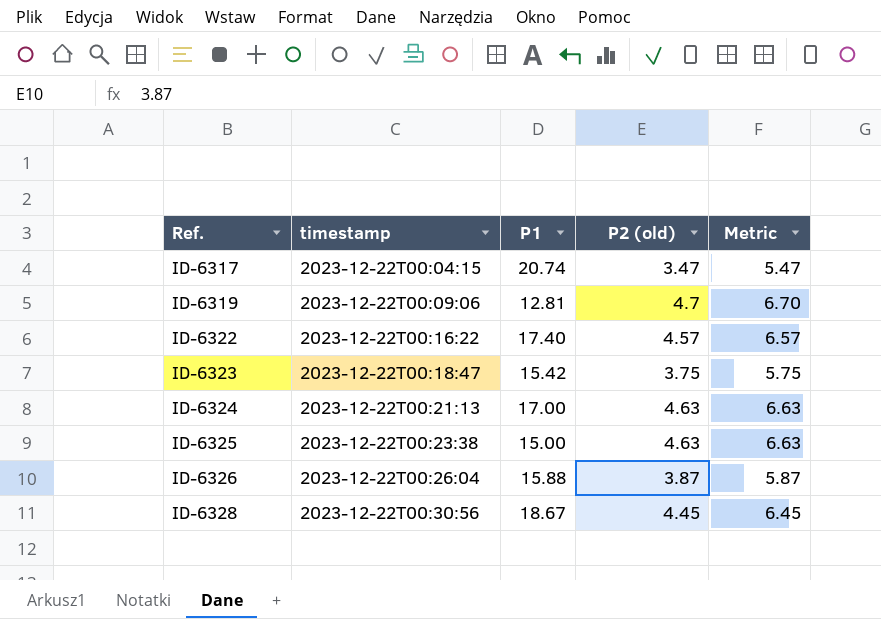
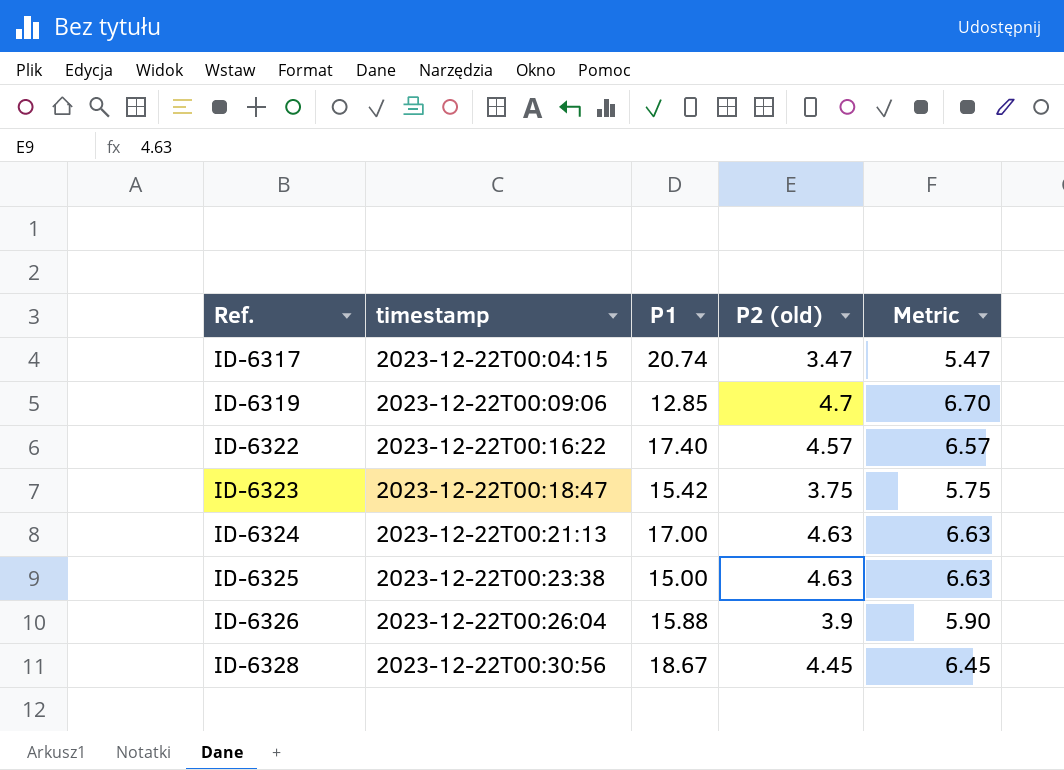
ID-6319 | P1: 12.81 -> 12.85
ID-6326 | P2 (old): 3.87 -> 3.9
ID-6326 | Metric: 5.87 -> 5.90

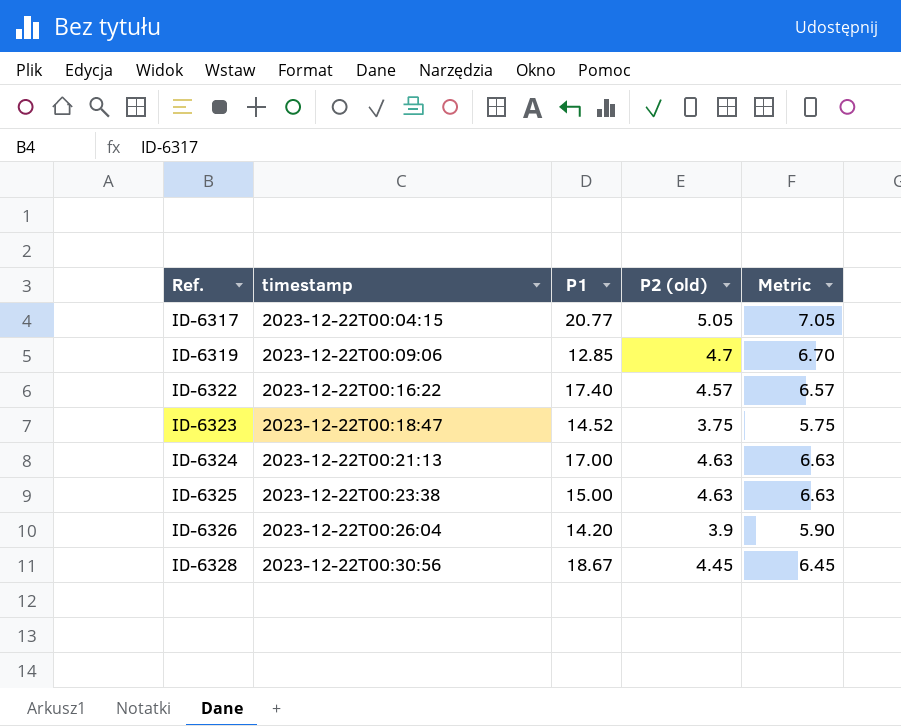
ID-6317 | P1: 20.74 -> 20.77
ID-6317 | P2 (old): 3.47 -> 5.05
ID-6317 | Metric: 5.47 -> 7.05
ID-6323 | P1: 15.42 -> 14.52
ID-6326 | P1: 15.88 -> 14.20

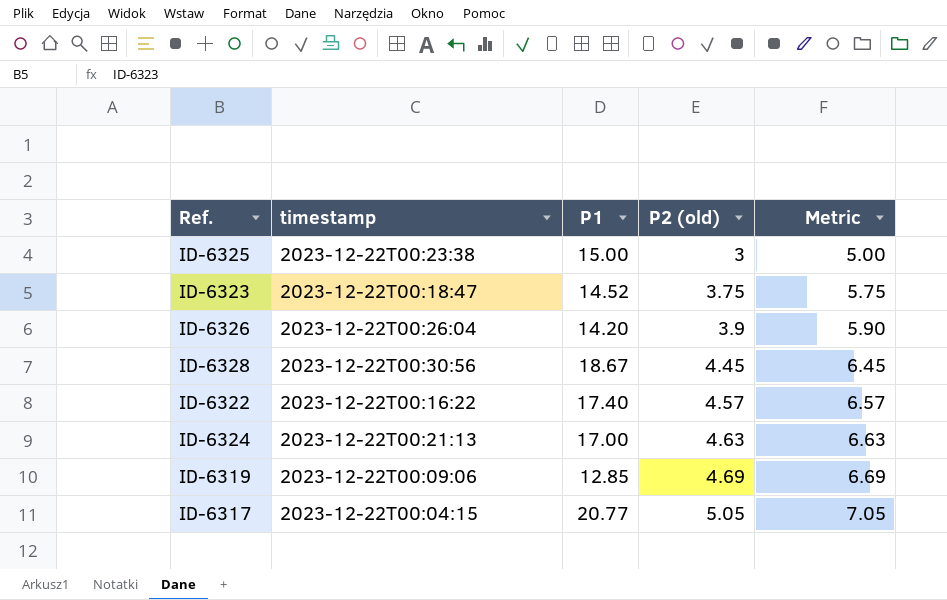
row order: Ref. ascending -> P2 (old) ascending
ID-6325 | P2 (old): 4.63 -> 3
ID-6325 | Metric: 6.63 -> 5.00
ID-6319 | P2 (old): 4.7 -> 4.69
ID-6319 | Metric: 6.70 -> 6.69

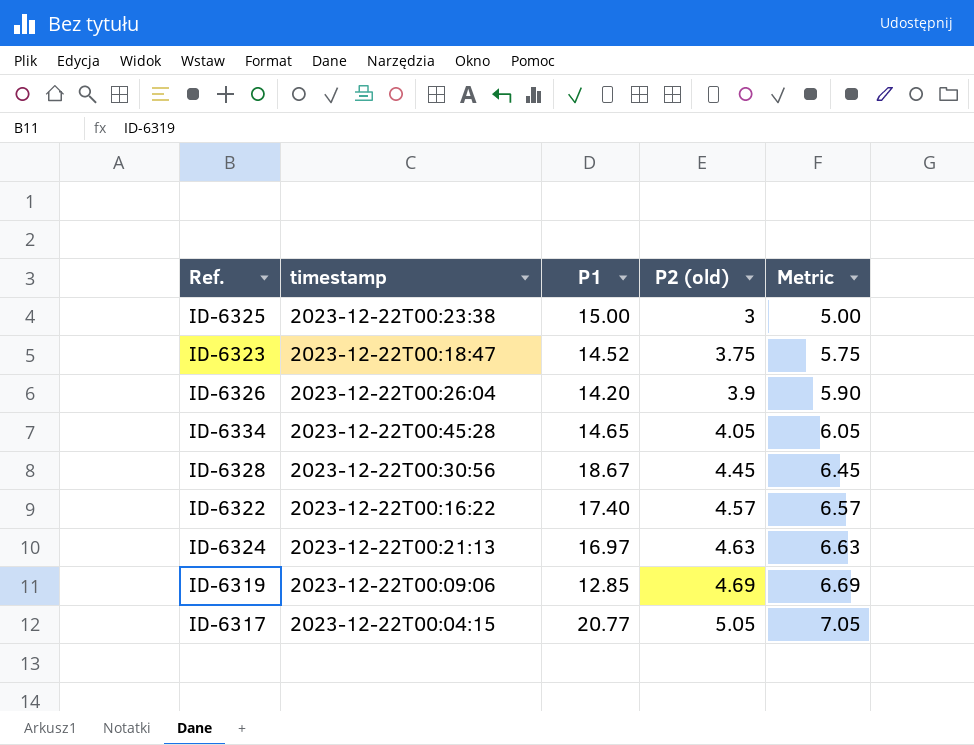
row ID-6334: none -> 2023-12-22T00:45:28 | 14.65 | 4.05 | 6.05
ID-6324 | P1: 17.00 -> 16.97

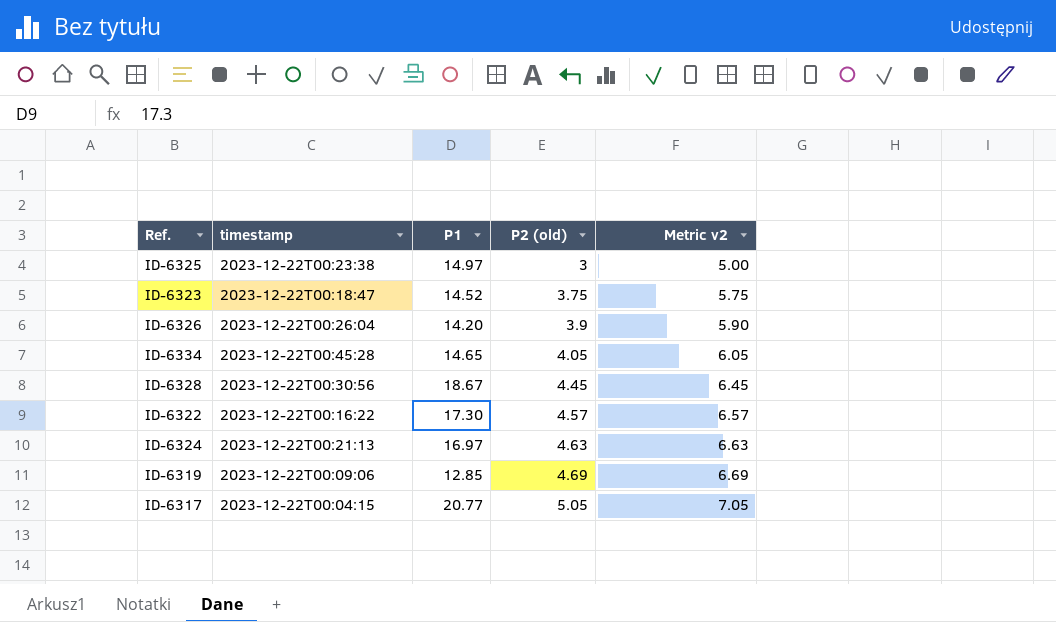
column name: Metric -> Metric v2
ID-6325 | P1: 15.00 -> 14.97
ID-6322 | P1: 17.40 -> 17.30

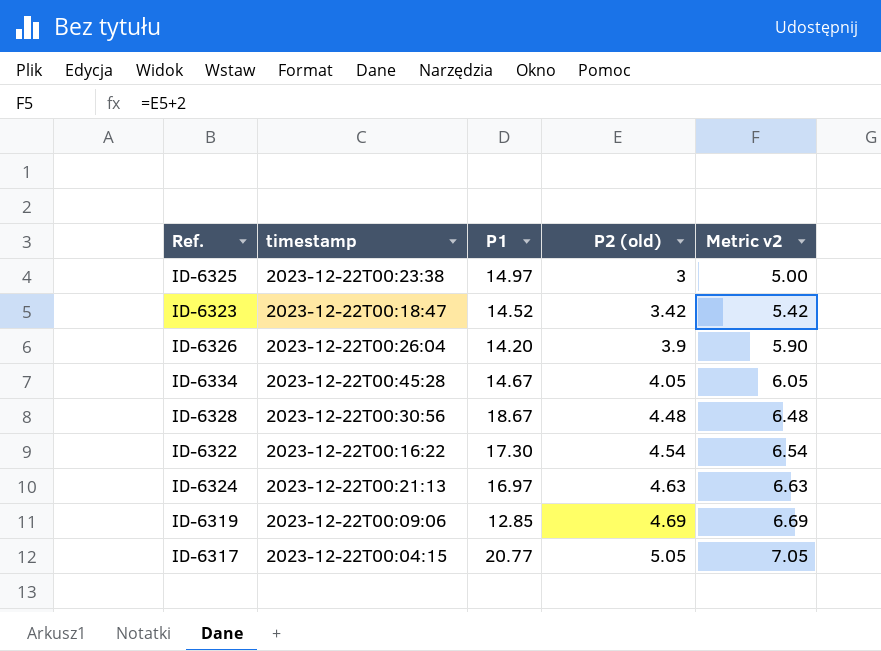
ID-6323 | P2 (old): 3.75 -> 3.42
ID-6323 | Metric v2: 5.75 -> 5.42
ID-6334 | P1: 14.65 -> 14.67
ID-6328 | P2 (old): 4.45 -> 4.48
ID-6328 | Metric v2: 6.45 -> 6.48
ID-6322 | P2 (old): 4.57 -> 4.54
ID-6322 | Metric v2: 6.57 -> 6.54

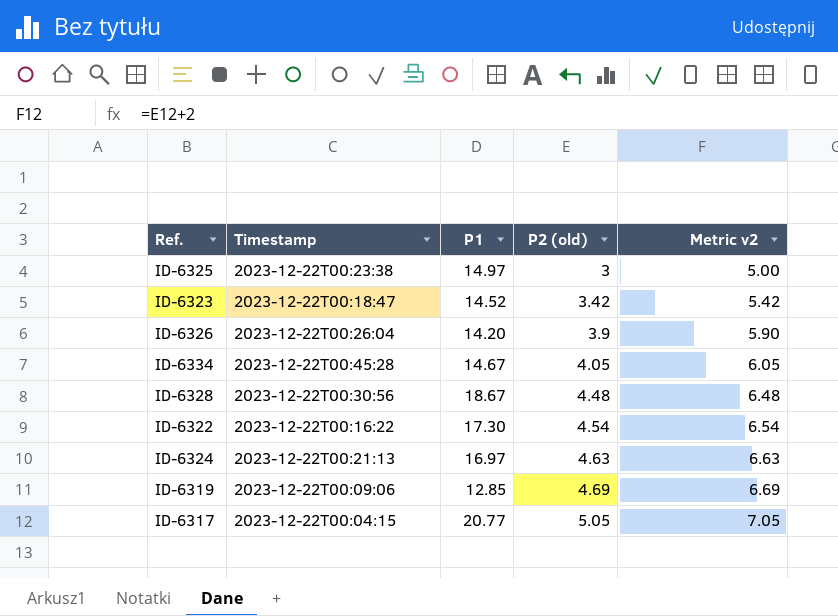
column name: timestamp -> Timestamp

